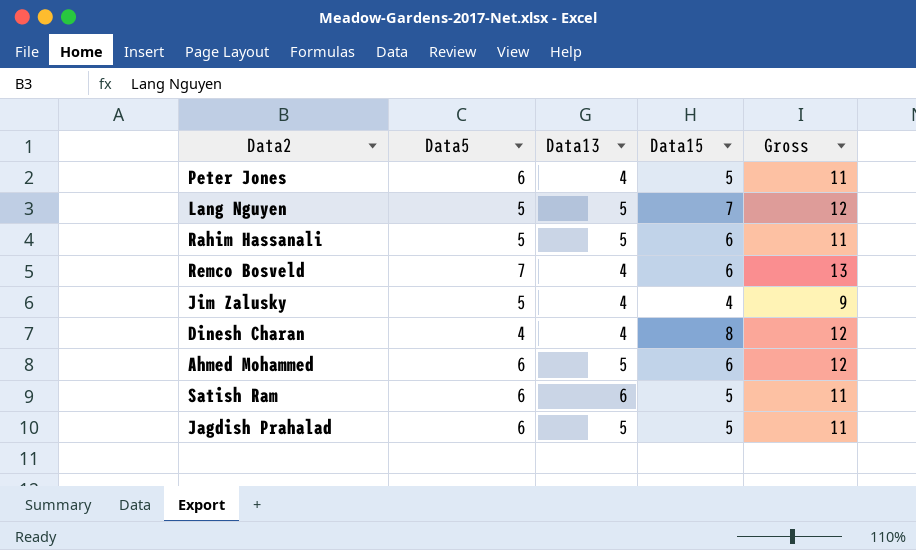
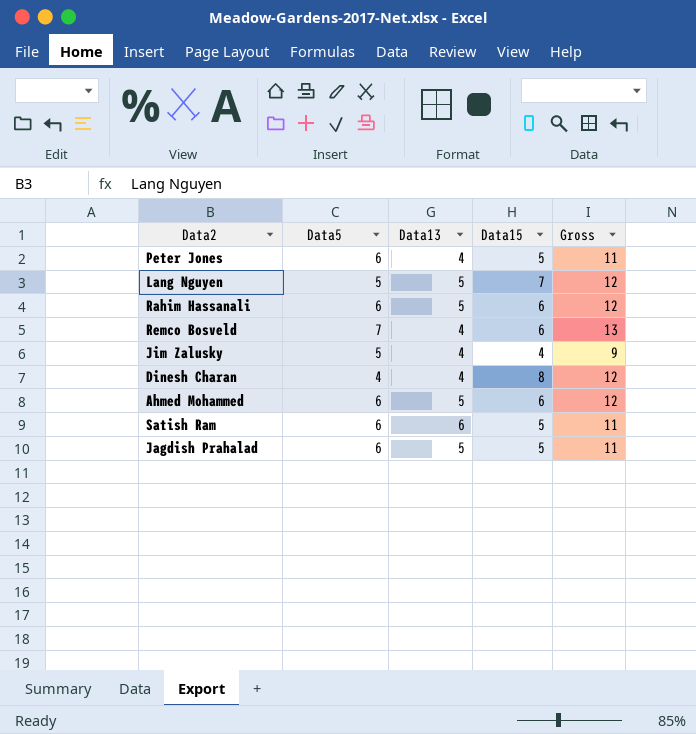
Rahim Hassanali | Data5: 5 -> 6
Rahim Hassanali | Gross: 11 -> 12

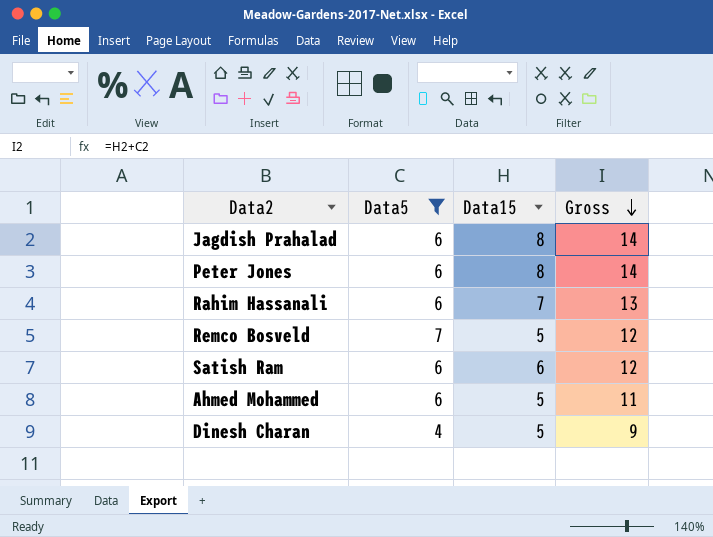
filter: none -> Data5 != 5
row order: none -> Gross descending
column Data13 | position: 3 -> none
Jagdish Prahalad | Data15: 5 -> 8
Jagdish Prahalad | Gross: 11 -> 14
Peter Jones | Data15: 5 -> 8
Peter Jones | Gross: 11 -> 14
Rahim Hassanali | Data15: 6 -> 7
Rahim Hassanali | Gross: 12 -> 13
Remco Bosveld | Data15: 6 -> 5
Remco Bosveld | Gross: 13 -> 12
Satish Ram | Data15: 5 -> 6
Satish Ram | Gross: 11 -> 12
Ahmed Mohammed | Data15: 6 -> 5
Ahmed Mohammed | Gross: 12 -> 11
Dinesh Charan | Data15: 8 -> 5
Dinesh Charan | Gross: 12 -> 9

